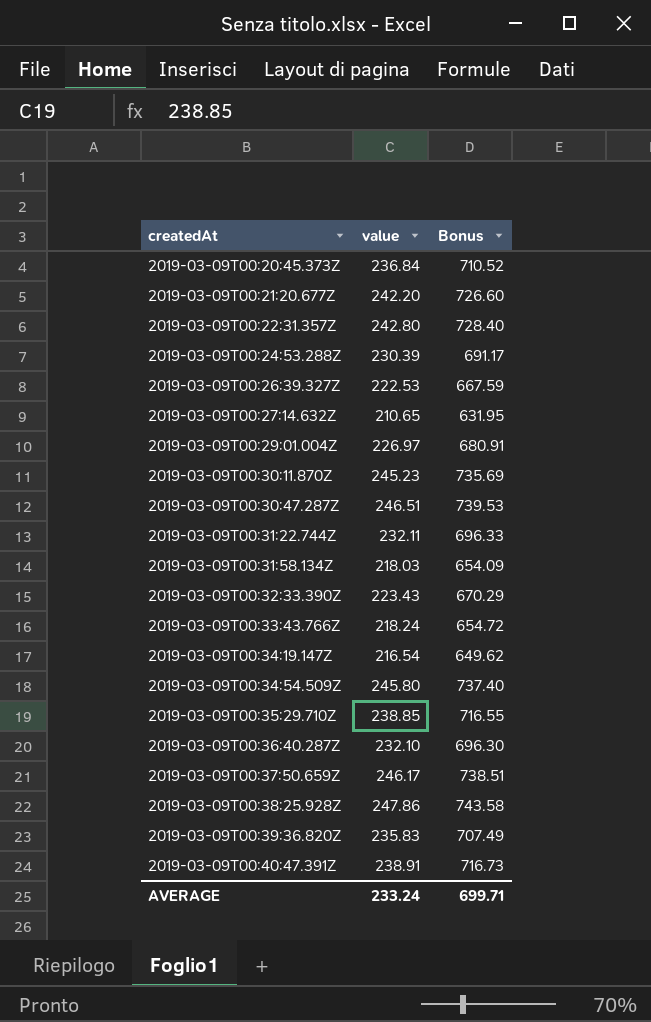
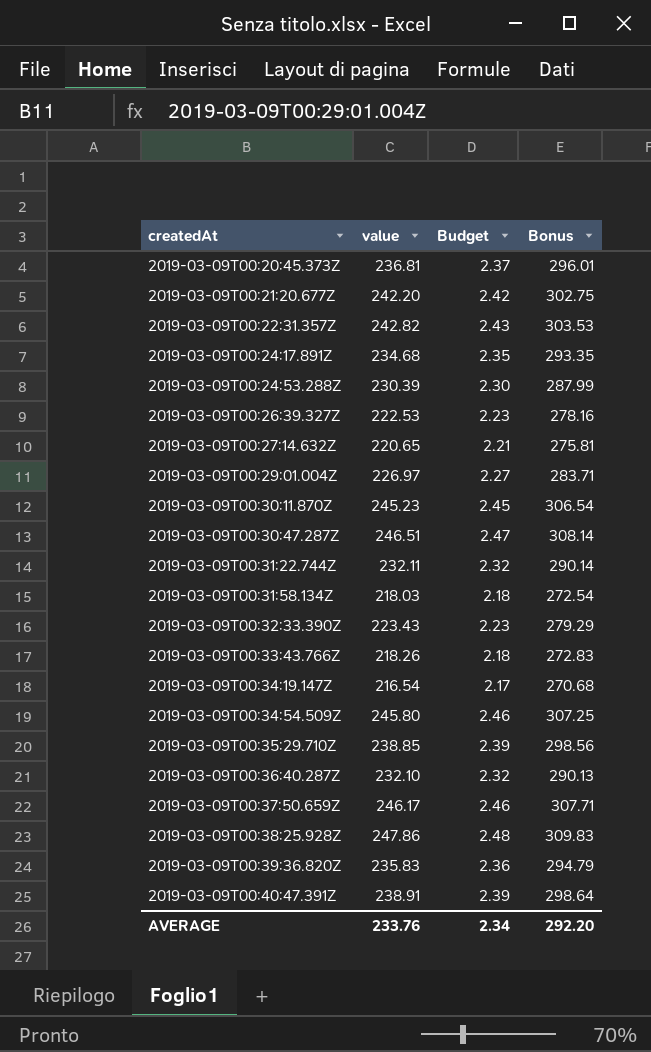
column Budget | formula: none -> [value] * 0.01
column Bonus | formula: [value] * 3 -> [value] * 1.25
2019-03-09T00:20:45.373Z | value: 236.84 -> 236.81
2019-03-09T00:22:31.357Z | value: 242.80 -> 242.82
row 2019-03-09T00:24:17.891Z: none -> 234.68 | 2.35 | 293.35
2019-03-09T00:27:14.632Z | value: 210.65 -> 220.65
2019-03-09T00:33:43.766Z | value: 218.24 -> 218.26
AVERAGE | value: 233.24 -> 233.76
AVERAGE | Bonus: 699.71 -> 292.20

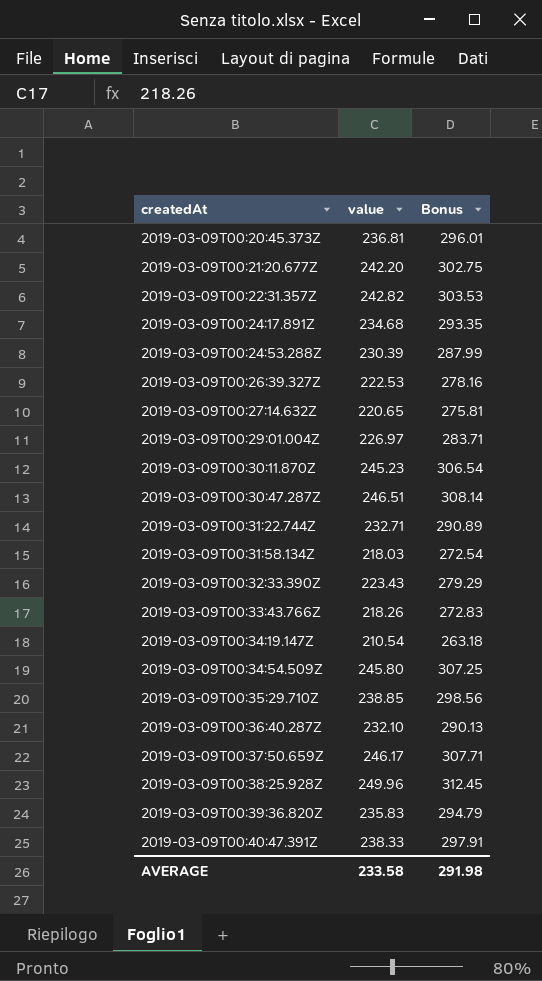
column Budget | formula: [value] * 0.01 -> none
2019-03-09T00:31:22.744Z | value: 232.11 -> 232.71
2019-03-09T00:31:22.744Z | Bonus: 290.14 -> 290.89
2019-03-09T00:34:19.147Z | value: 216.54 -> 210.54
2019-03-09T00:34:19.147Z | Bonus: 270.68 -> 263.18
2019-03-09T00:38:25.928Z | value: 247.86 -> 249.96
2019-03-09T00:38:25.928Z | Bonus: 309.83 -> 312.45
2019-03-09T00:40:47.391Z | value: 238.91 -> 238.33
2019-03-09T00:40:47.391Z | Bonus: 298.64 -> 297.91
AVERAGE | value: 233.76 -> 233.58
AVERAGE | Bonus: 292.20 -> 291.98

